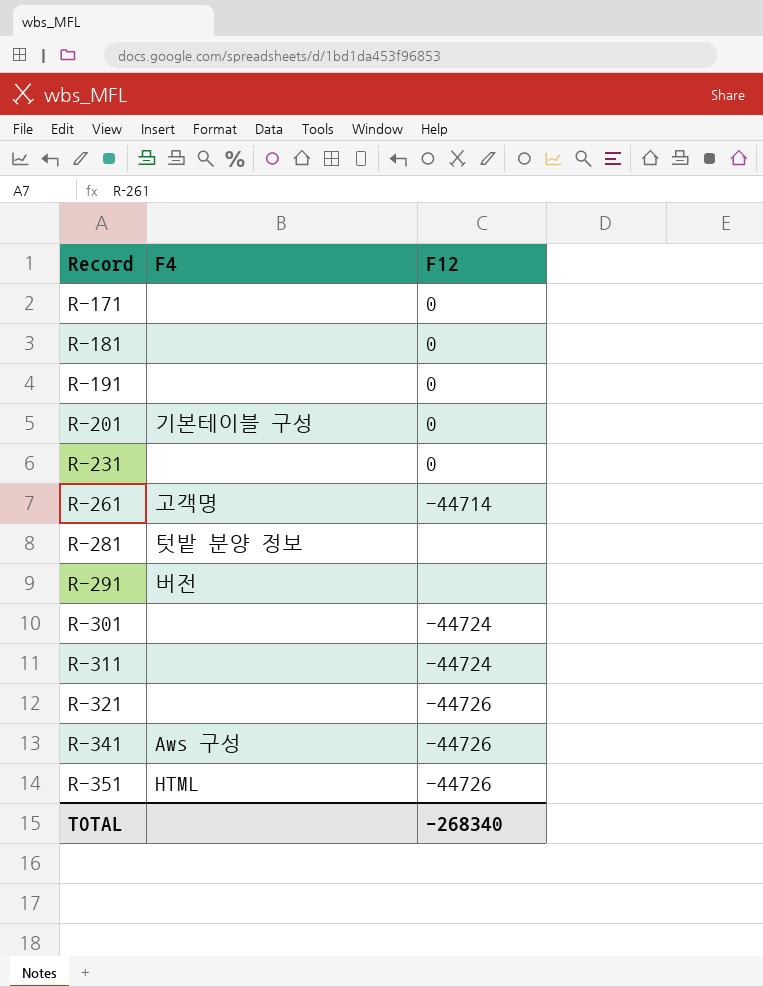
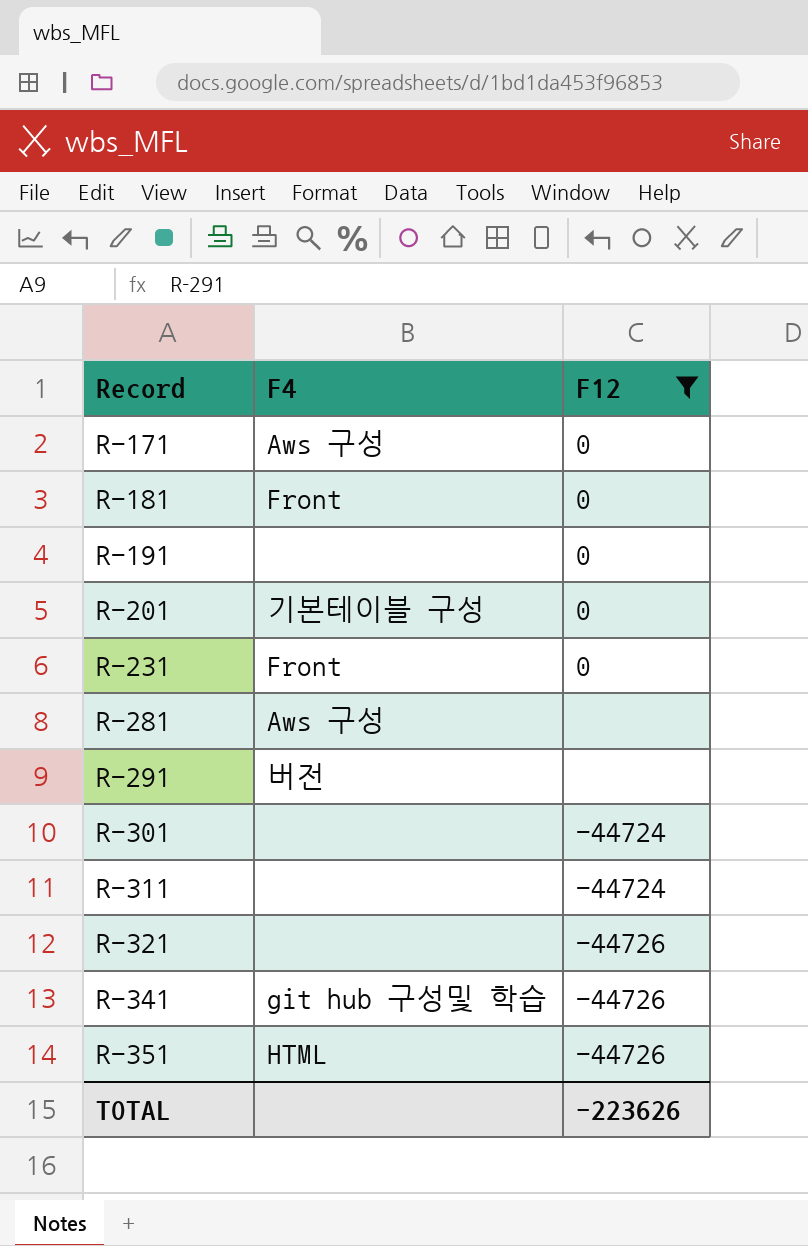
filter: none -> F12 != -44714
R-171 | F4: none -> Aws 구성
R-181 | F4: none -> Front
R-231 | F4: none -> Front
R-281 | F4: 텃밭 분양 정보 -> Aws 구성
R-341 | F4: Aws 구성 -> git hub 구성및 학습
TOTAL | F12: -268340 -> -223626

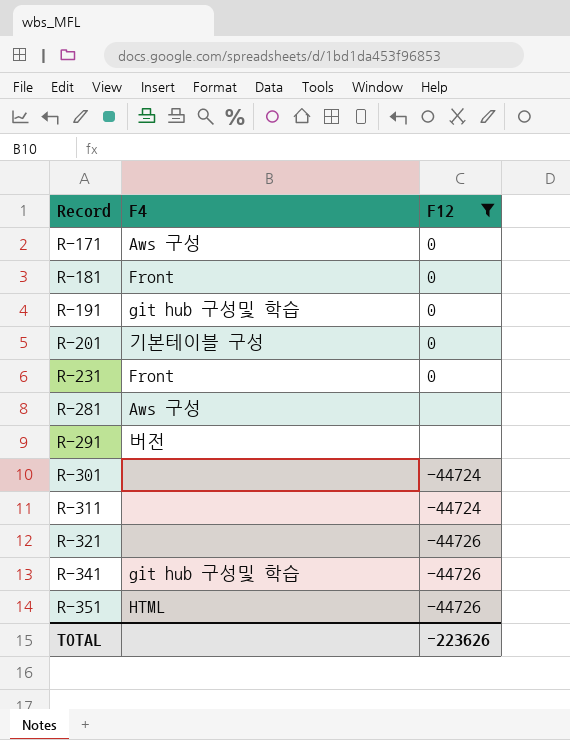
R-191 | F4: none -> git hub 구성및 학습

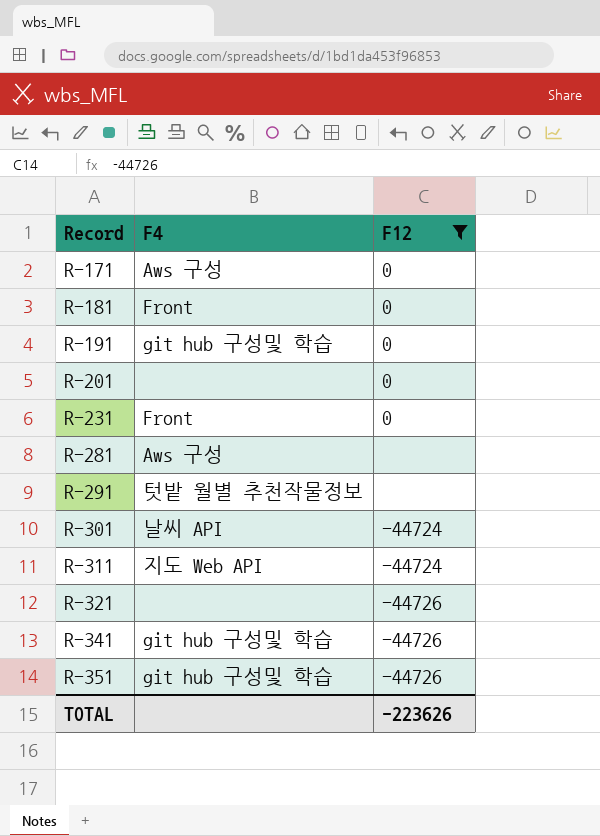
R-201 | F4: 기본테이블 구성 -> none
R-291 | F4: 버전 -> 텃밭 월별 추천작물정보
R-301 | F4: none -> 날씨 API
R-311 | F4: none -> 지도 Web API
R-351 | F4: HTML -> git hub 구성및 학습

